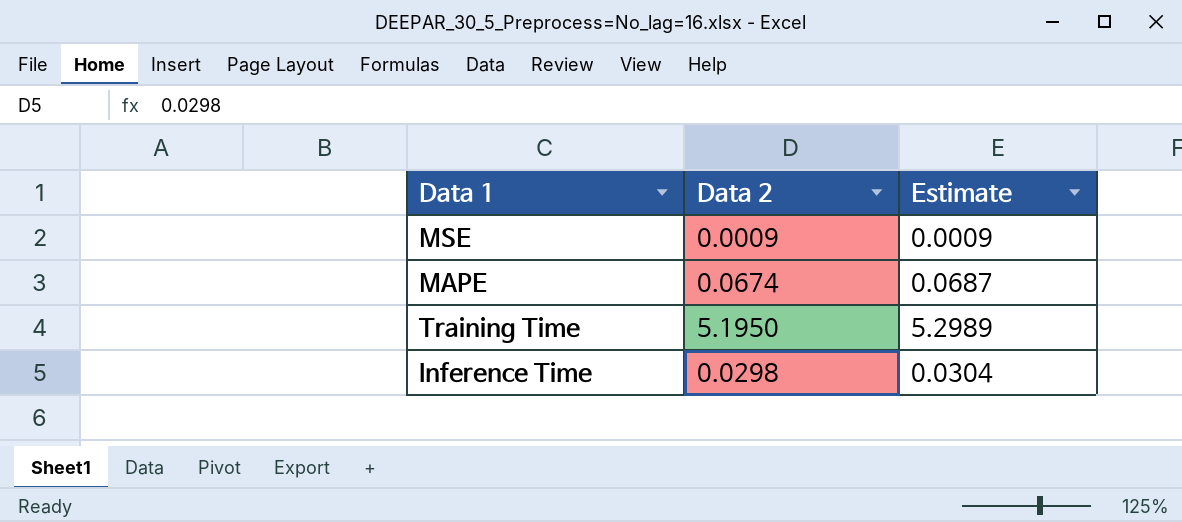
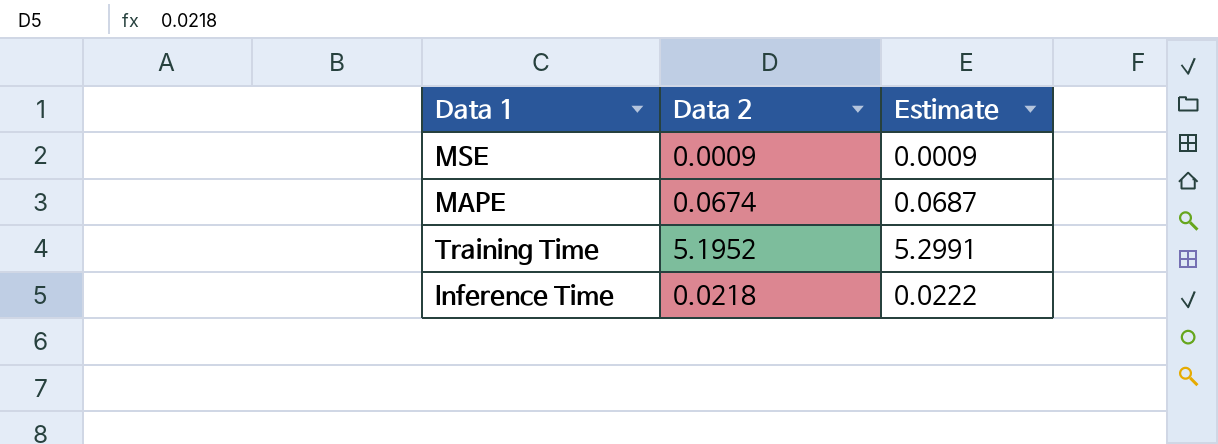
Training Time | Data 2: 5.1950 -> 5.1952
Training Time | Estimate: 5.2989 -> 5.2991
Inference Time | Data 2: 0.0298 -> 0.0218
Inference Time | Estimate: 0.0304 -> 0.0222

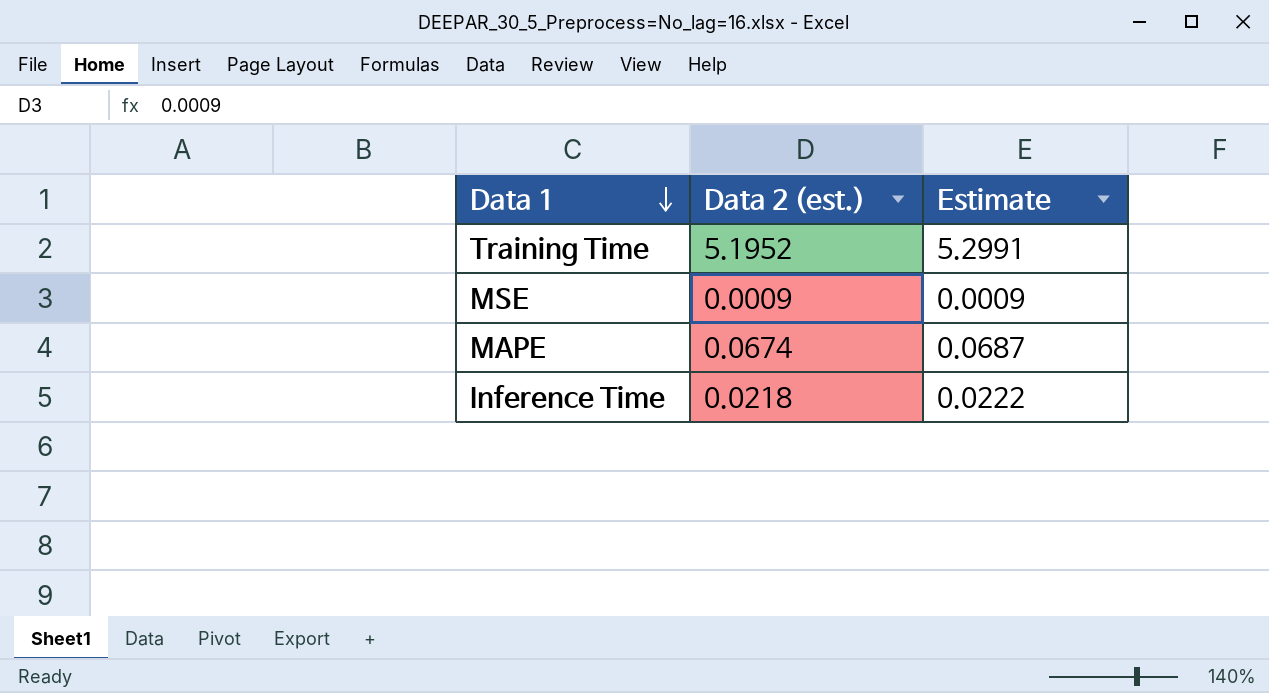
row order: none -> Data 1 descending
column name: Data 2 -> Data 2 (est.)

